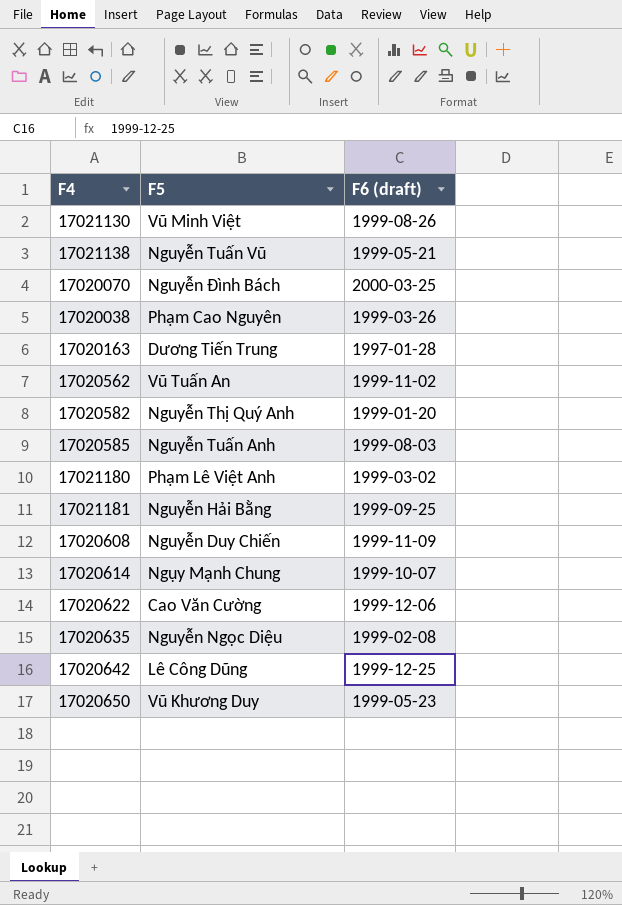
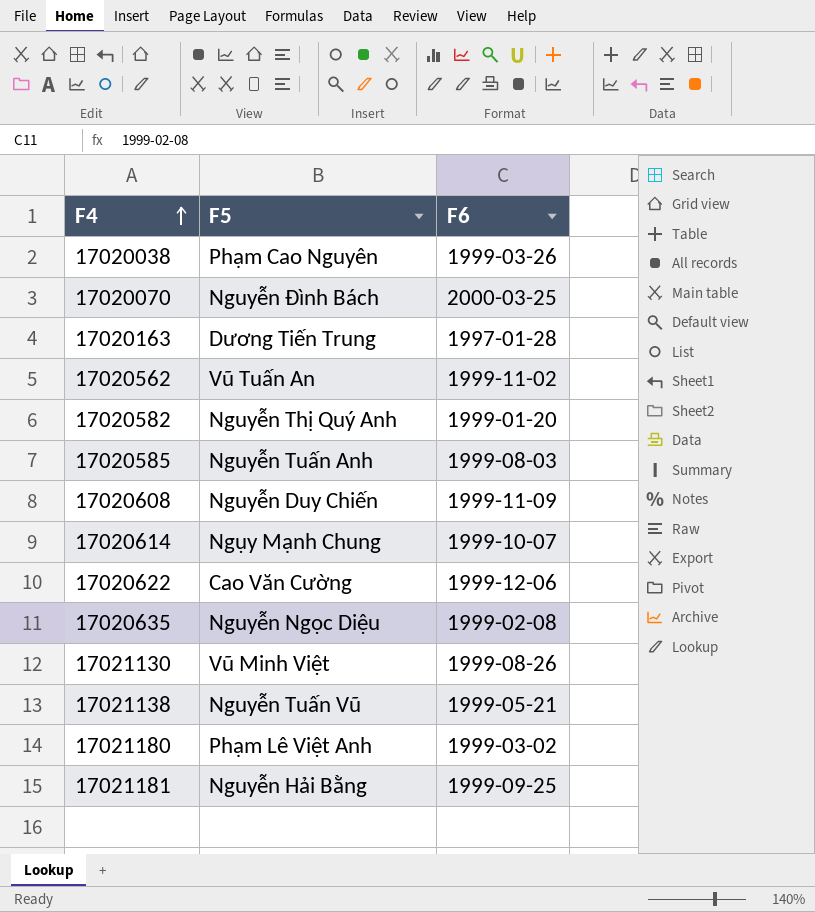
row order: none -> F4 ascending
column name: F6 (draft) -> F6
row 17020642: Lê Công Dũng | 1999-12-25 -> none
row 17020650: Vũ Khương Duy | 1999-05-23 -> none

